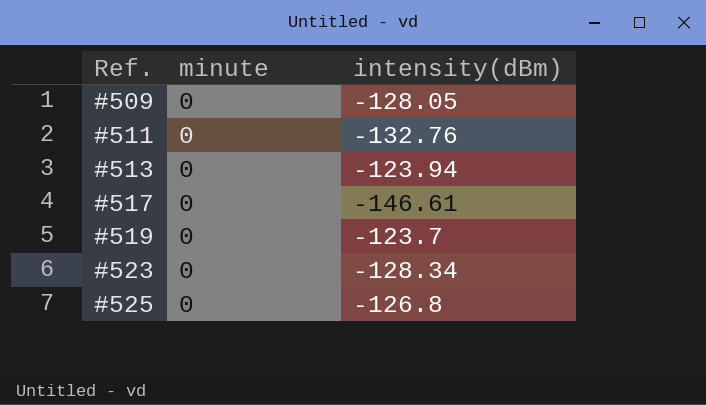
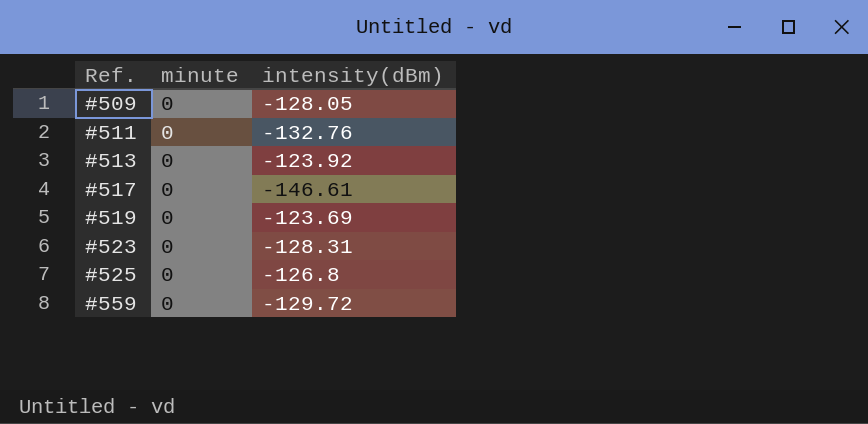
#513 | intensity(dBm): -123.94 -> -123.92
#519 | intensity(dBm): -123.7 -> -123.69
#523 | intensity(dBm): -128.34 -> -128.31
row #559: none -> 0 | -129.72

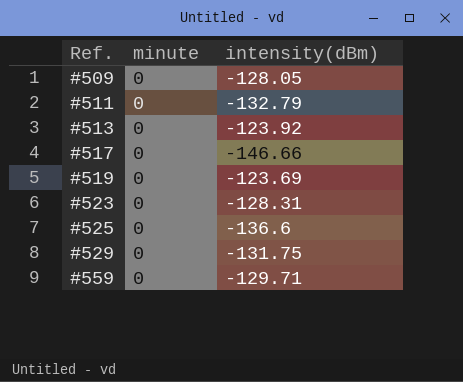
#511 | intensity(dBm): -132.76 -> -132.79
#517 | intensity(dBm): -146.61 -> -146.66
#525 | intensity(dBm): -126.8 -> -136.6
row #529: none -> 0 | -131.75
#559 | intensity(dBm): -129.72 -> -129.71

